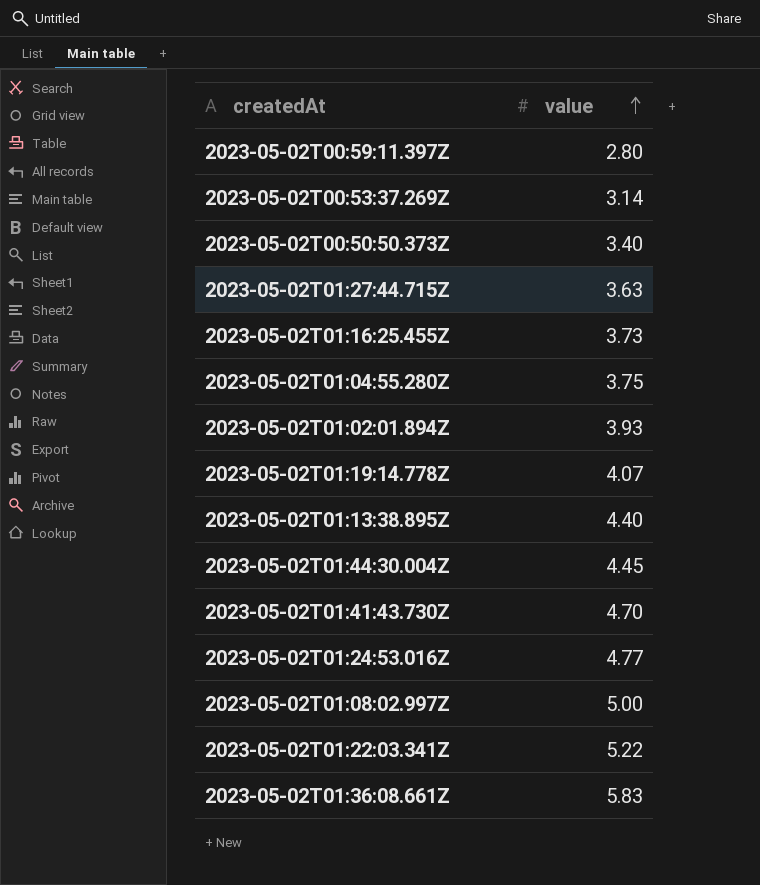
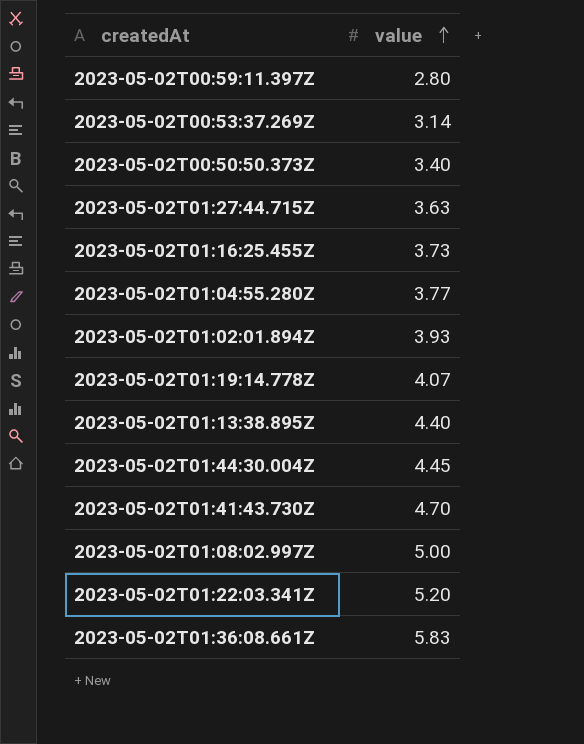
row 2023-05-02T01:24:53.016Z: 4.77 -> none
2023-05-02T01:04:55.280Z | value: 3.75 -> 3.77
2023-05-02T01:22:03.341Z | value: 5.22 -> 5.20

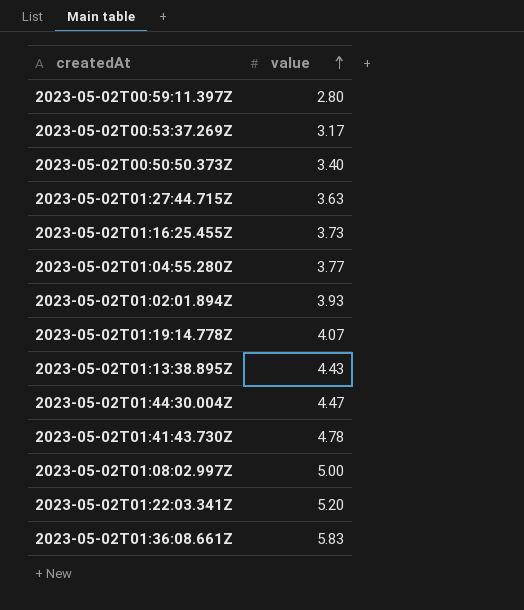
2023-05-02T00:53:37.269Z | value: 3.14 -> 3.17
2023-05-02T01:13:38.895Z | value: 4.40 -> 4.43
2023-05-02T01:44:30.004Z | value: 4.45 -> 4.47
2023-05-02T01:41:43.730Z | value: 4.70 -> 4.78

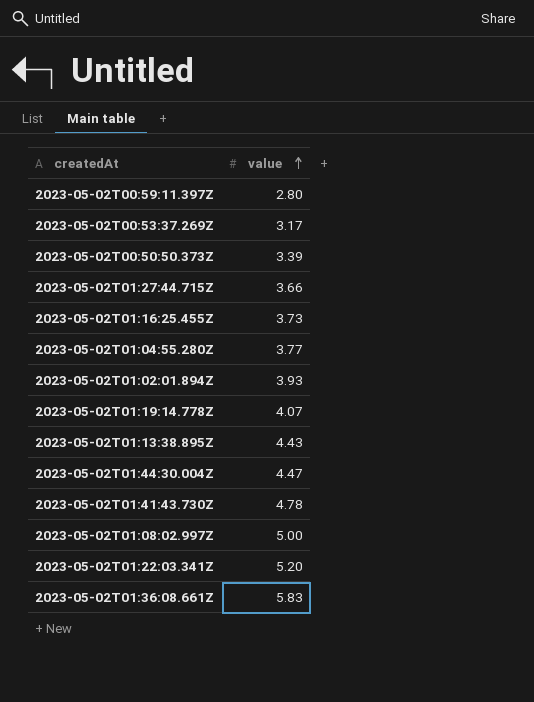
2023-05-02T00:50:50.373Z | value: 3.40 -> 3.39
2023-05-02T01:27:44.715Z | value: 3.63 -> 3.66

